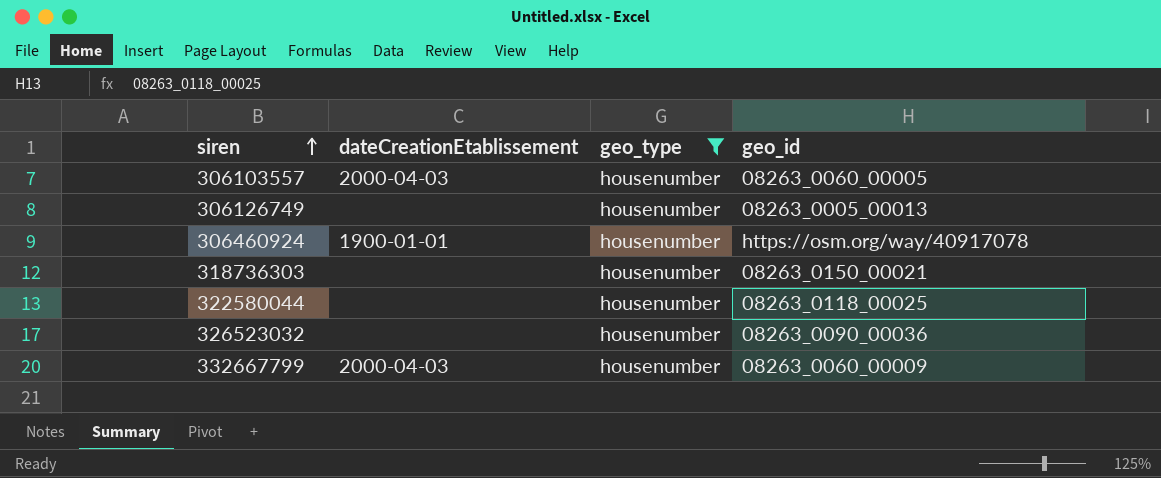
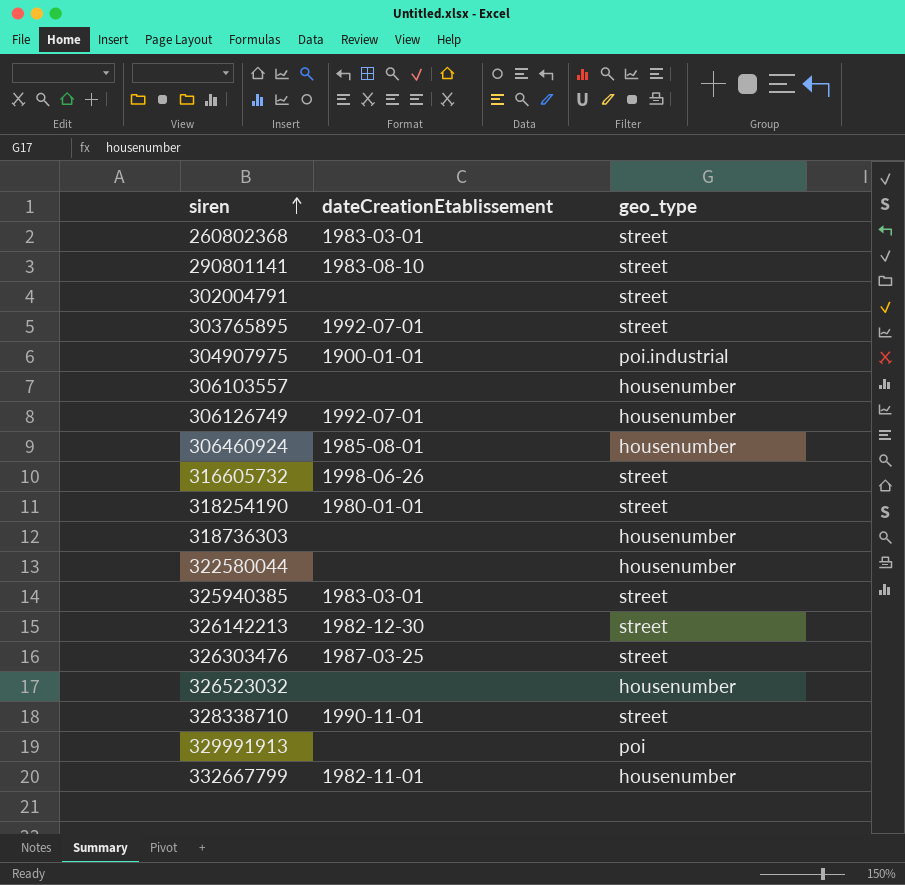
filter: geo_type = housenumber -> none
column geo_id | position: 4 -> none
306103557 | dateCreationEtablissement: 2000-04-03 -> none
306126749 | dateCreationEtablissement: none -> 1992-07-01
306460924 | dateCreationEtablissement: 1900-01-01 -> 1985-08-01
332667799 | dateCreationEtablissement: 2000-04-03 -> 1982-11-01

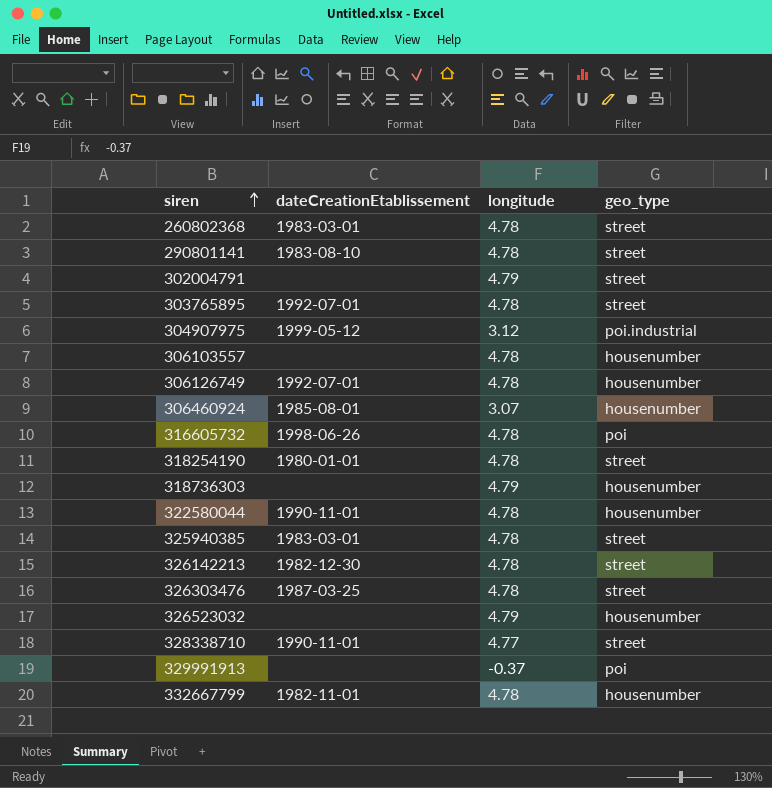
column longitude | position: none -> 3
304907975 | dateCreationEtablissement: 1900-01-01 -> 1999-05-12
316605732 | geo_type: street -> poi
322580044 | dateCreationEtablissement: none -> 1990-11-01

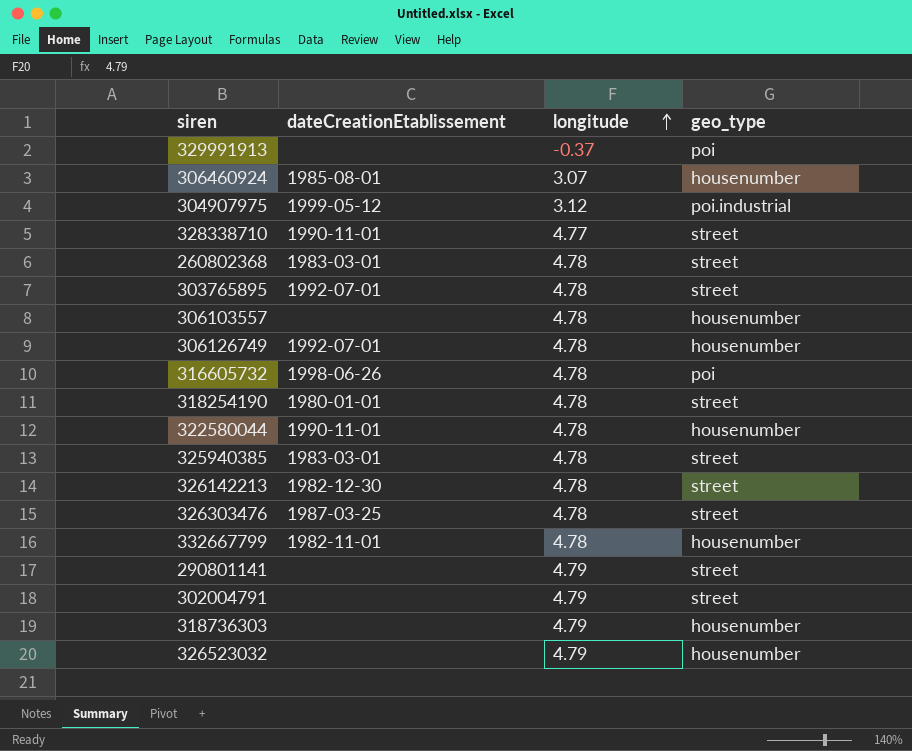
row order: siren ascending -> longitude ascending
290801141 | dateCreationEtablissement: 1983-08-10 -> none
290801141 | longitude: 4.78 -> 4.79

